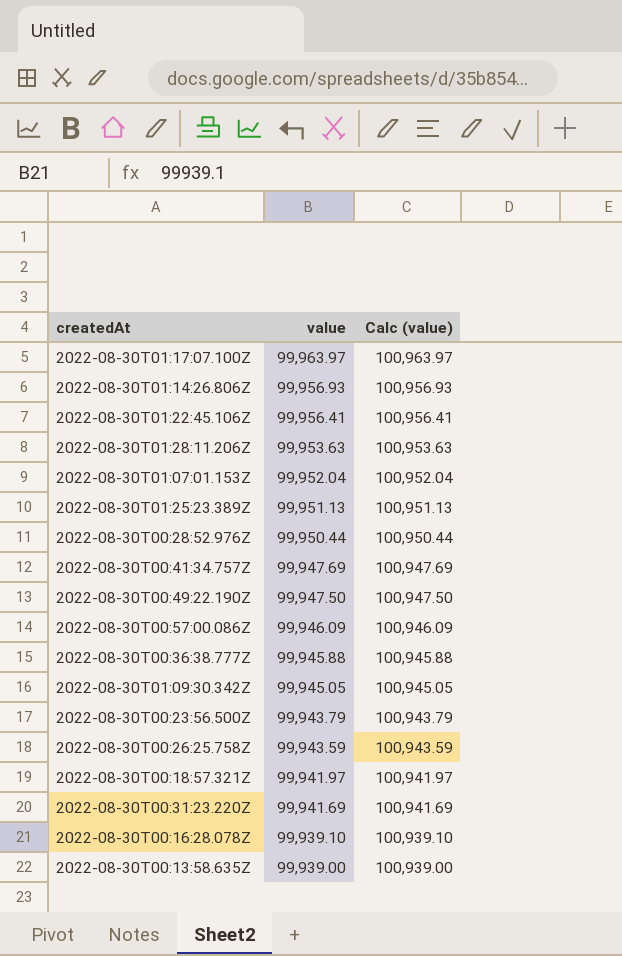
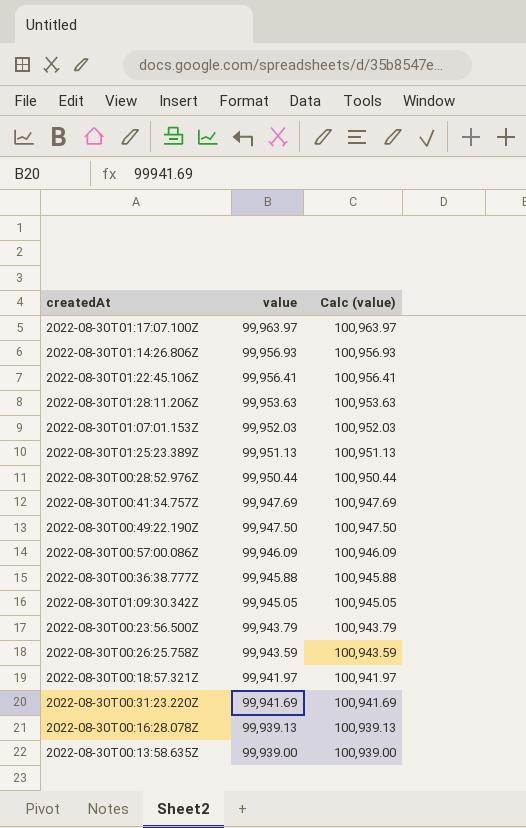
2022-08-30T01:07:01.153Z | value: 99,952.04 -> 99,952.03
2022-08-30T01:07:01.153Z | Calc (value): 100,952.04 -> 100,952.03
2022-08-30T00:16:28.078Z | value: 99,939.10 -> 99,939.13
2022-08-30T00:16:28.078Z | Calc (value): 100,939.10 -> 100,939.13

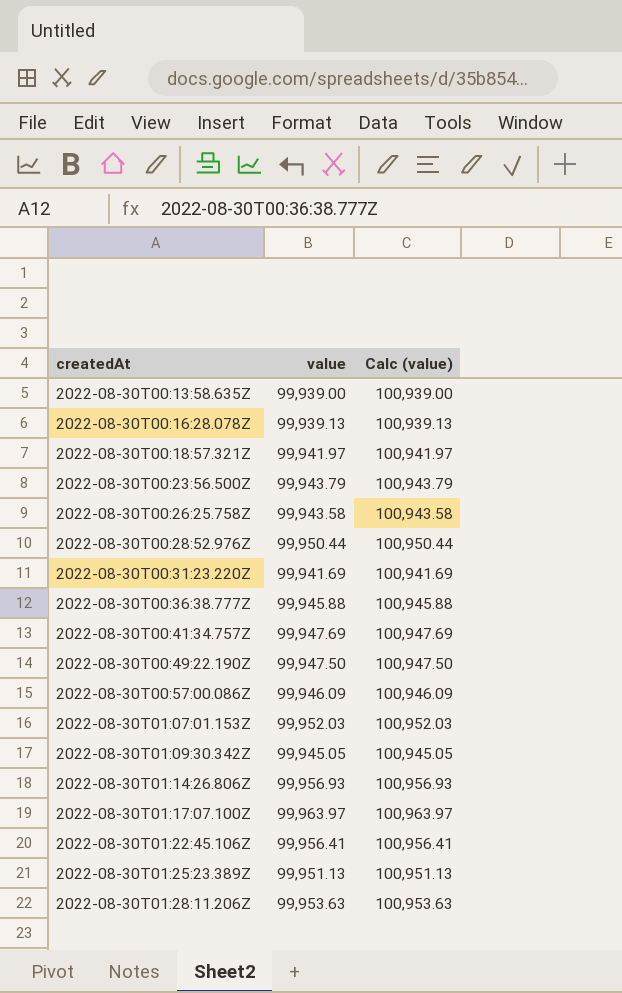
row order: value descending -> createdAt ascending
2022-08-30T00:26:25.758Z | value: 99,943.59 -> 99,943.58
2022-08-30T00:26:25.758Z | Calc (value): 100,943.59 -> 100,943.58

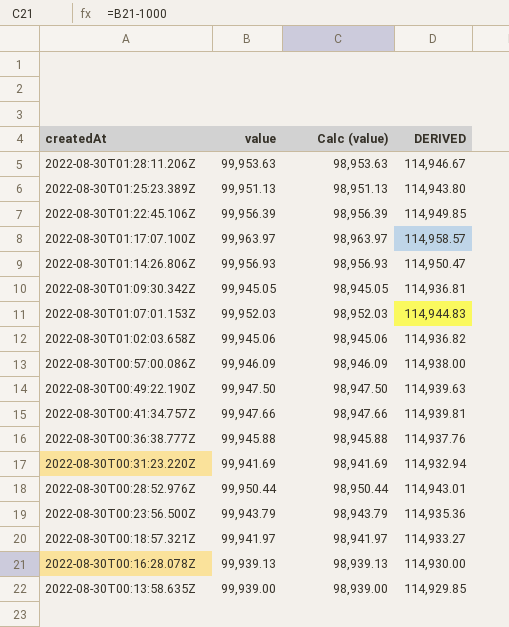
row order: createdAt ascending -> createdAt descending
column Calc (value) | formula: [value] + 1000 -> [value] - 1000
column DERIVED | formula: none -> [value] * 1.15
row 2022-08-30T00:26:25.758Z: 99,943.58 | 100,943.58 -> none
2022-08-30T01:22:45.106Z | value: 99,956.41 -> 99,956.39
row 2022-08-30T01:02:03.658Z: none -> 99,945.06 | 98,945.06 | 114,936.82
2022-08-30T00:41:34.757Z | value: 99,947.69 -> 99,947.66

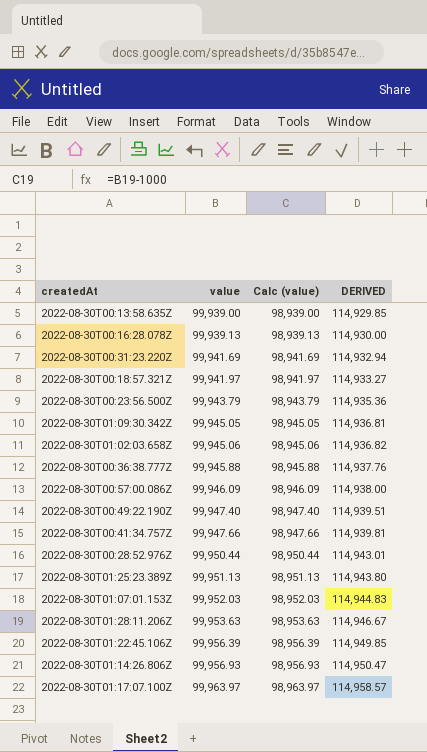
row order: createdAt descending -> value ascending
2022-08-30T00:49:22.190Z | value: 99,947.50 -> 99,947.40
2022-08-30T00:49:22.190Z | Calc (value): 98,947.50 -> 98,947.40
2022-08-30T00:49:22.190Z | DERIVED: 114,939.63 -> 114,939.51

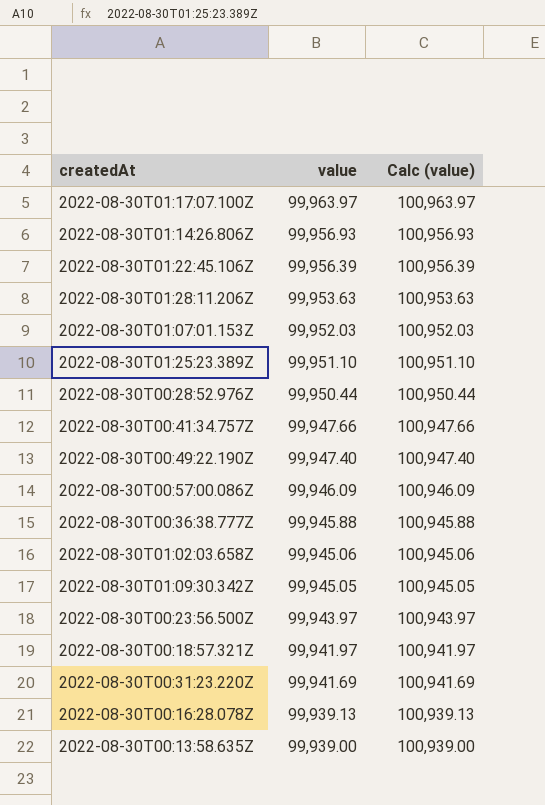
row order: value ascending -> value descending
column DERIVED | formula: [value] * 1.15 -> none
column Calc (value) | formula: [value] - 1000 -> [value] + 1000
2022-08-30T01:25:23.389Z | value: 99,951.13 -> 99,951.10
2022-08-30T00:23:56.500Z | value: 99,943.79 -> 99,943.97

